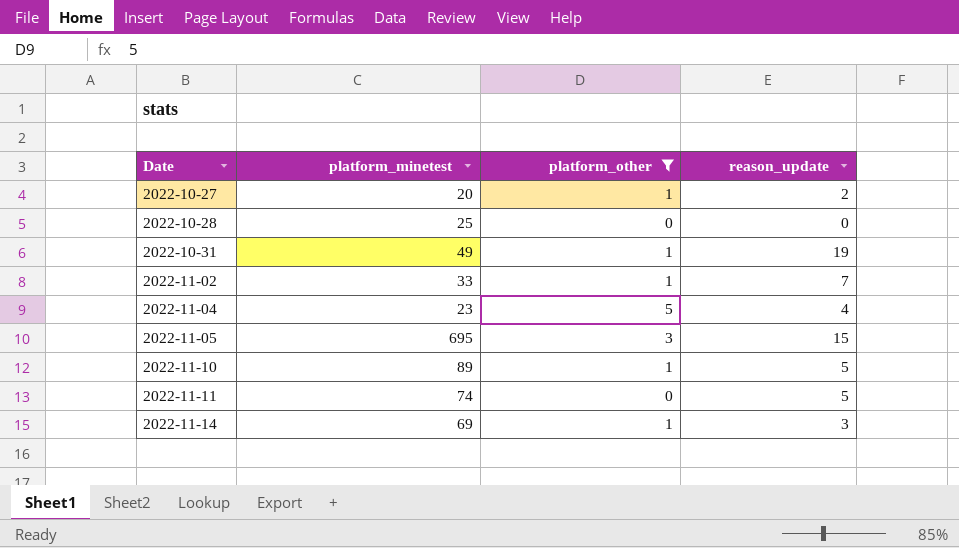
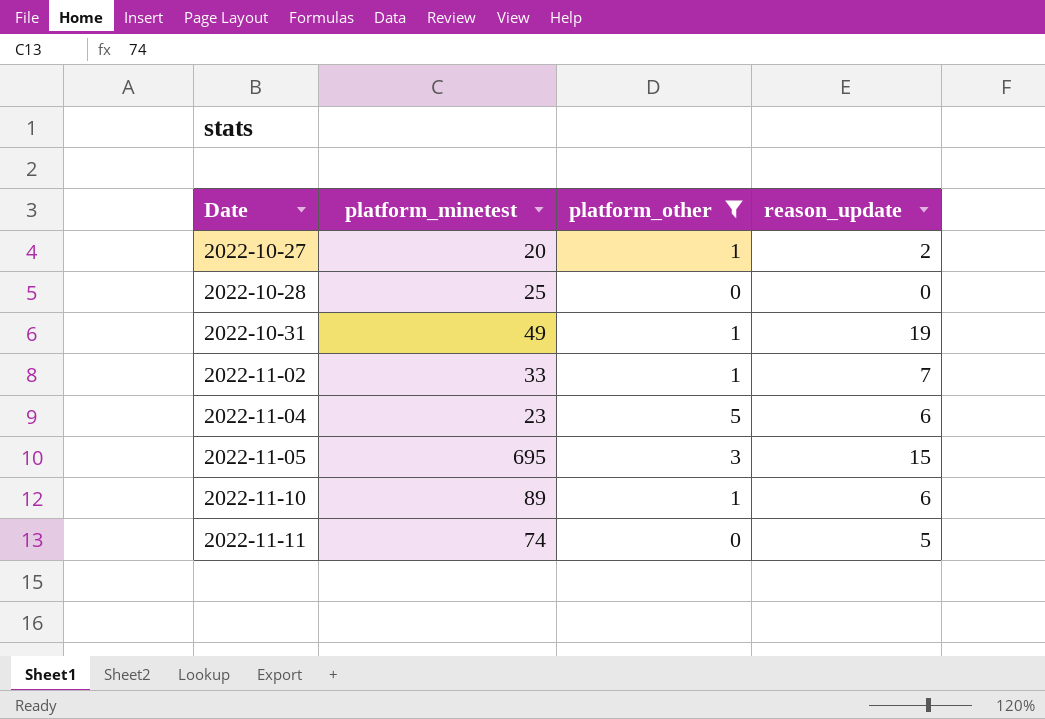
row 2022-11-14: 69 | 1 | 3 -> none
2022-11-04 | reason_update: 4 -> 6
2022-11-10 | reason_update: 5 -> 6

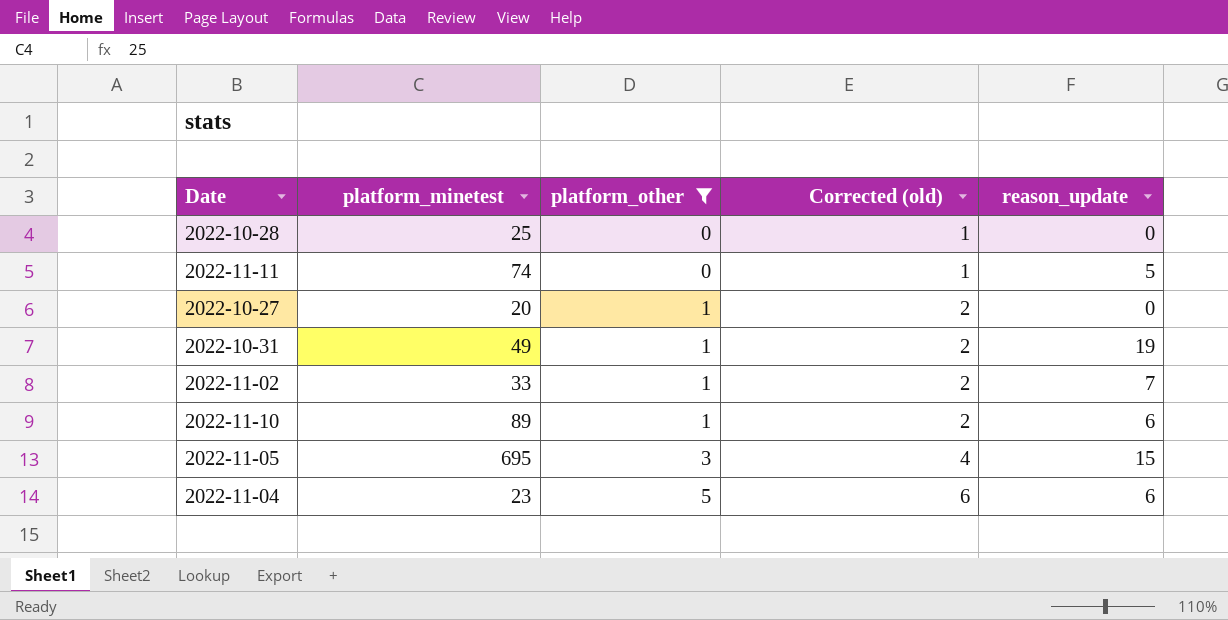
row order: Date ascending -> platform_other ascending
column Corrected (old) | formula: none -> [platform_other] + 1
2022-10-27 | reason_update: 2 -> 0

